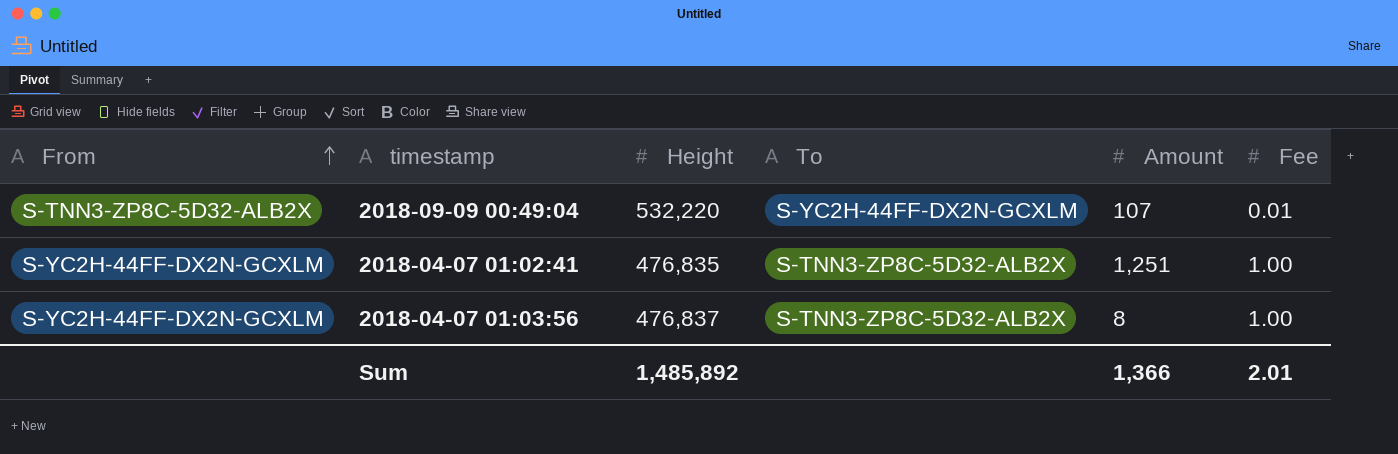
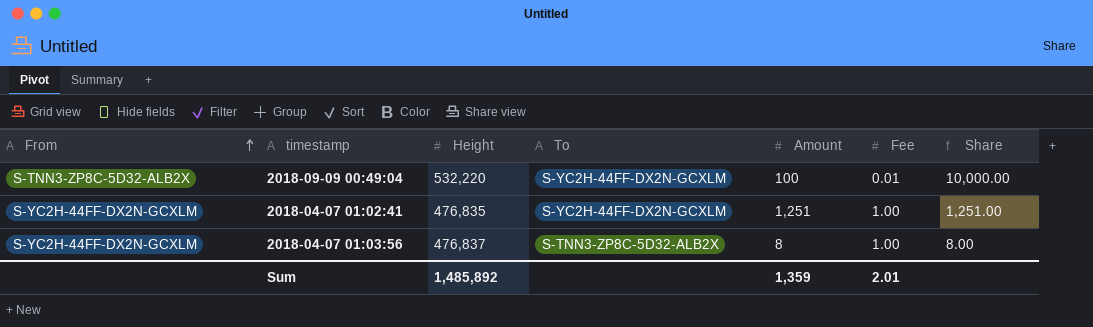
column Share | formula: none -> [Amount] / [Fee]
2018-09-09 00:49:04 | Amount: 107 -> 100
2018-04-07 01:02:41 | To: S-TNN3-ZP8C-5D32-ALB2X -> S-YC2H-44FF-DX2N-GCXLM
Sum | Amount: 1,366 -> 1,359

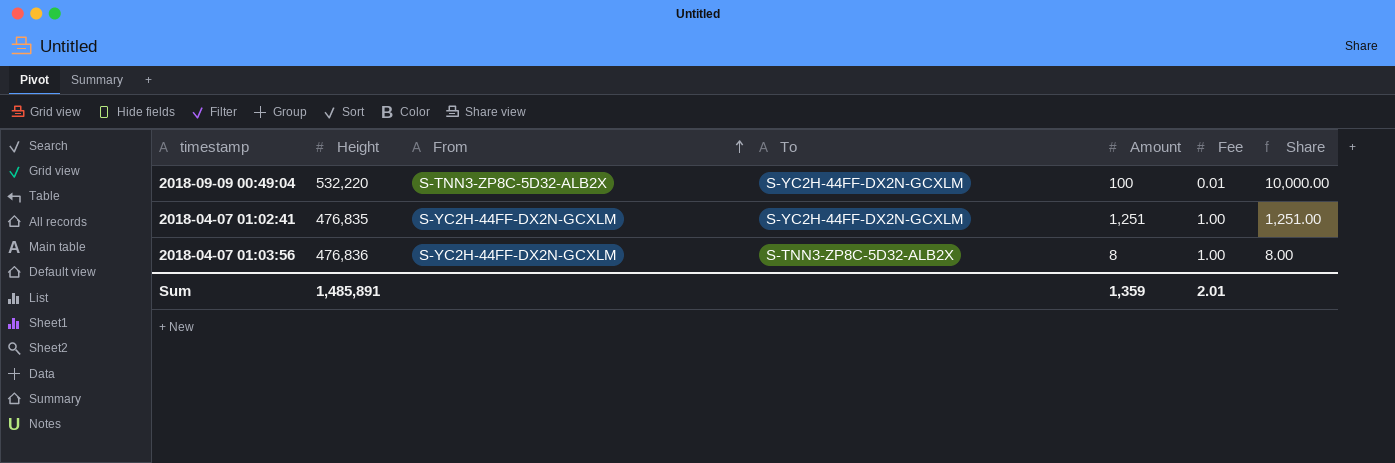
column From | position: 1 -> 3
2018-04-07 01:03:56 | Height: 476,837 -> 476,836
Sum | Height: 1,485,892 -> 1,485,891

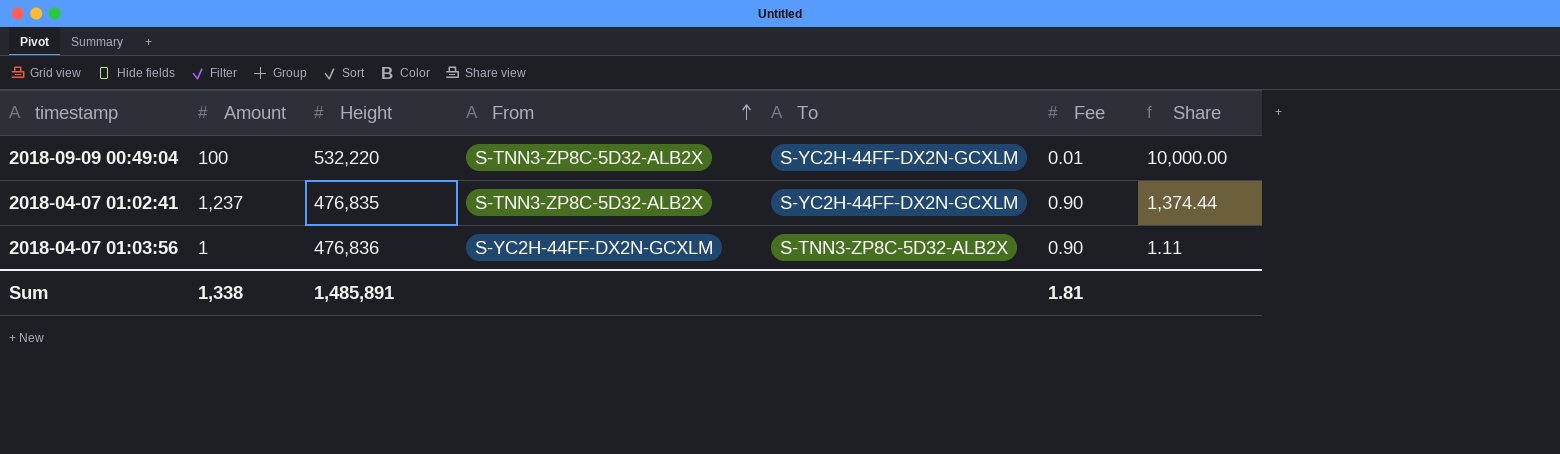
column Amount | position: 5 -> 2
2018-04-07 01:02:41 | Amount: 1,251 -> 1,237
2018-04-07 01:02:41 | From: S-YC2H-44FF-DX2N-GCXLM -> S-TNN3-ZP8C-5D32-ALB2X
2018-04-07 01:02:41 | Fee: 1.00 -> 0.90
2018-04-07 01:02:41 | Share: 1,251.00 -> 1,374.44
2018-04-07 01:03:56 | Amount: 8 -> 1
2018-04-07 01:03:56 | Fee: 1.00 -> 0.90
2018-04-07 01:03:56 | Share: 8.00 -> 1.11
Sum | Amount: 1,359 -> 1,338
Sum | Fee: 2.01 -> 1.81

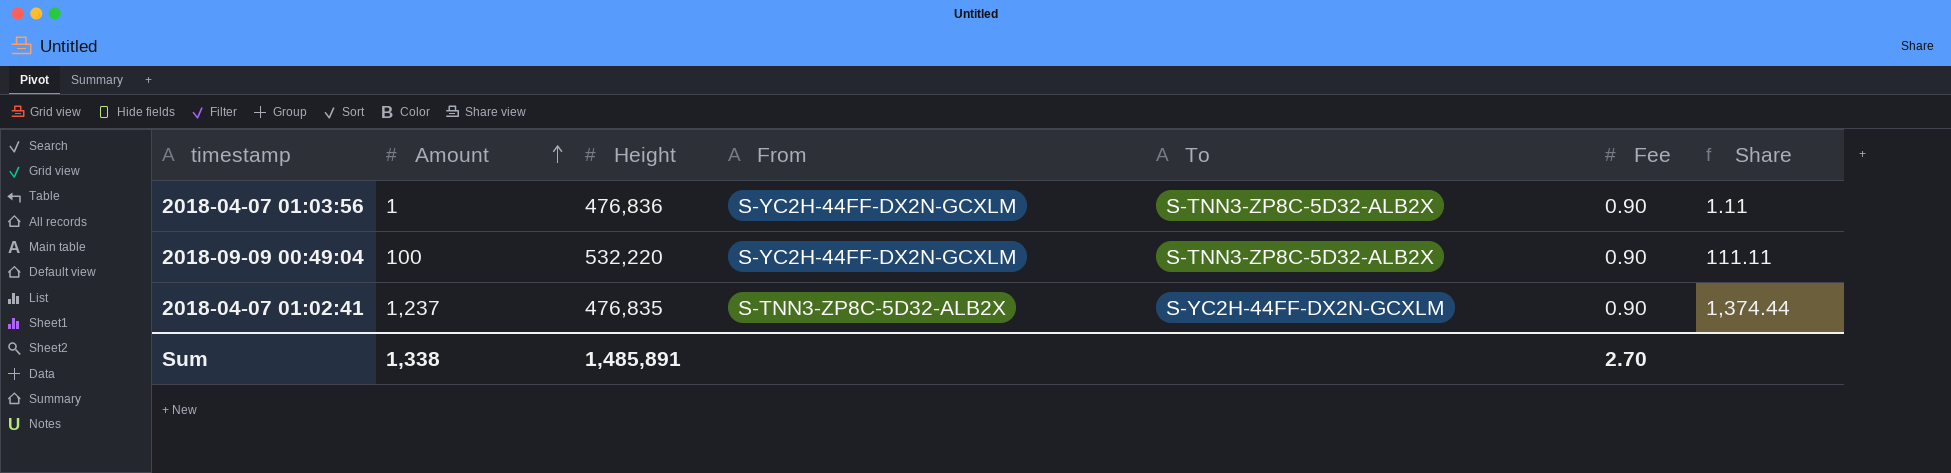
row order: From ascending -> Amount ascending
2018-09-09 00:49:04 | From: S-TNN3-ZP8C-5D32-ALB2X -> S-YC2H-44FF-DX2N-GCXLM
2018-09-09 00:49:04 | To: S-YC2H-44FF-DX2N-GCXLM -> S-TNN3-ZP8C-5D32-ALB2X
2018-09-09 00:49:04 | Fee: 0.01 -> 0.90
2018-09-09 00:49:04 | Share: 10,000.00 -> 111.11
Sum | Fee: 1.81 -> 2.70

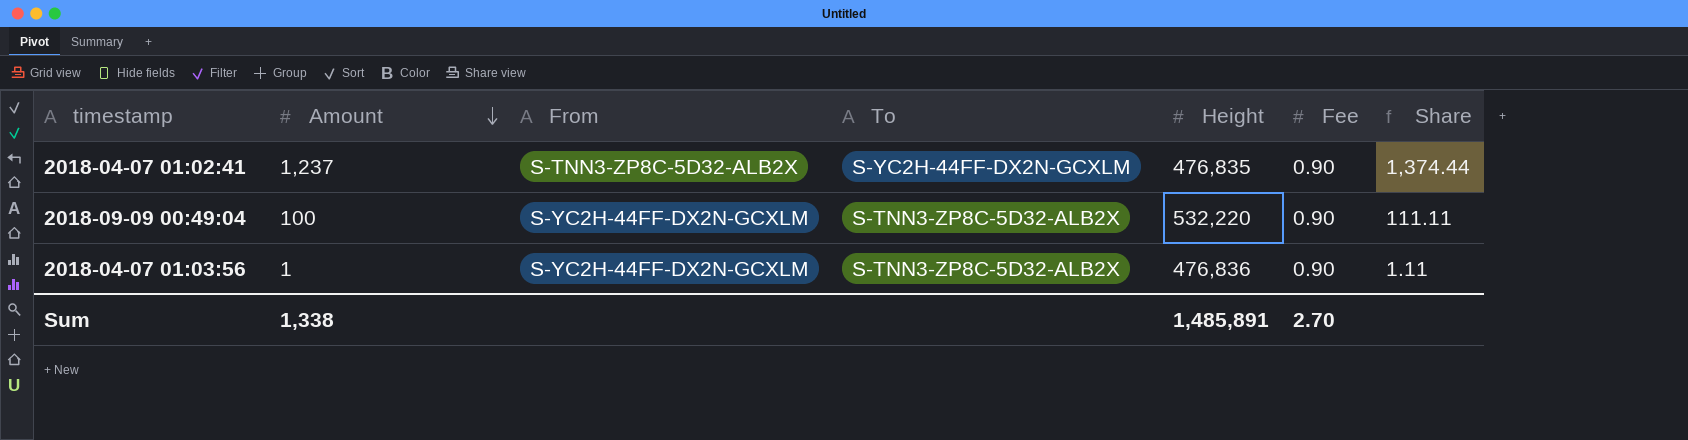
row order: Amount ascending -> Amount descending
column Height | position: 3 -> 5

